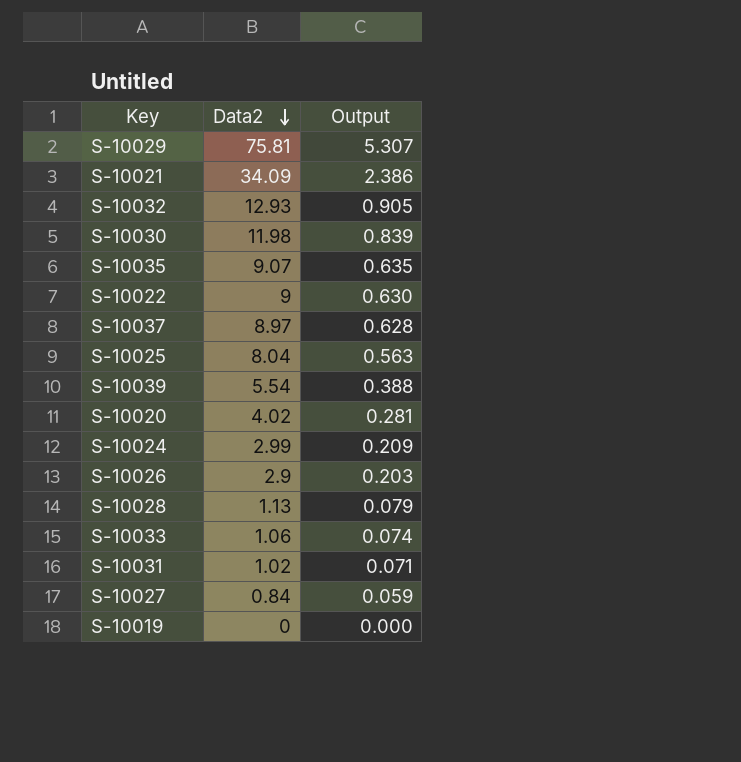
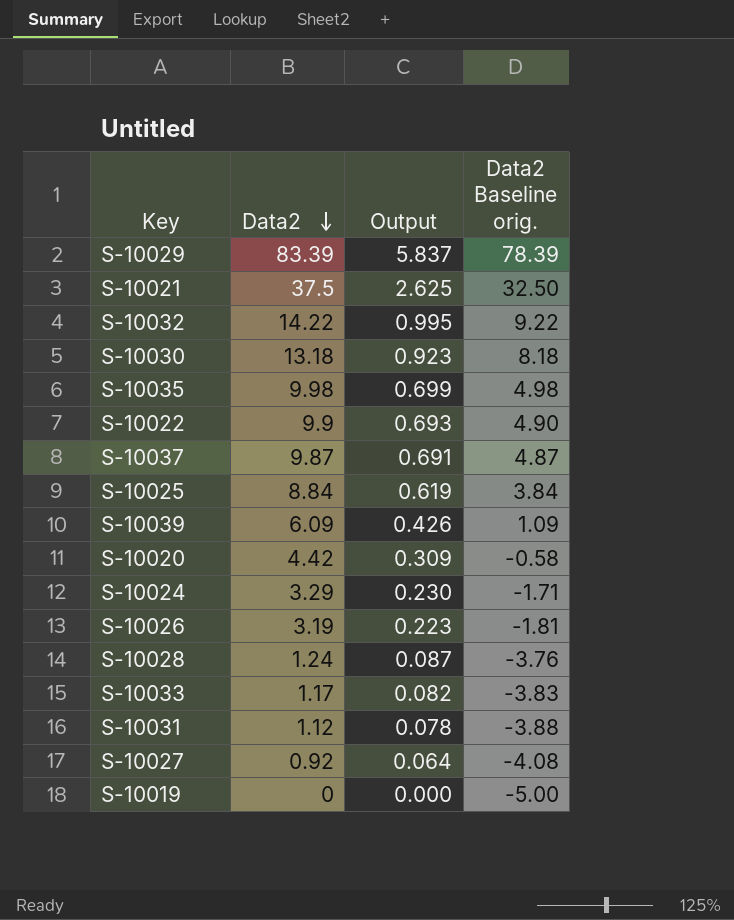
column Data2 Baseline orig. | formula: none -> [Data2] - 5
S-10029 | Data2: 75.81 -> 83.39
S-10029 | Output: 5.307 -> 5.837
S-10021 | Data2: 34.09 -> 37.5
S-10021 | Output: 2.386 -> 2.625
S-10032 | Data2: 12.93 -> 14.22
S-10032 | Output: 0.905 -> 0.995
S-10030 | Data2: 11.98 -> 13.18
S-10030 | Output: 0.839 -> 0.923
S-10035 | Data2: 9.07 -> 9.98
S-10035 | Output: 0.635 -> 0.699
S-10022 | Data2: 9 -> 9.9
S-10022 | Output: 0.630 -> 0.693
S-10037 | Data2: 8.97 -> 9.87
S-10037 | Output: 0.628 -> 0.691
S-10025 | Data2: 8.04 -> 8.84
S-10025 | Output: 0.563 -> 0.619
S-10039 | Data2: 5.54 -> 6.09
S-10039 | Output: 0.388 -> 0.426
S-10020 | Data2: 4.02 -> 4.42
S-10020 | Output: 0.281 -> 0.309
S-10024 | Data2: 2.99 -> 3.29
S-10024 | Output: 0.209 -> 0.230
S-10026 | Data2: 2.9 -> 3.19
S-10026 | Output: 0.203 -> 0.223
S-10028 | Data2: 1.13 -> 1.24
S-10028 | Output: 0.079 -> 0.087
S-10033 | Data2: 1.06 -> 1.17
S-10033 | Output: 0.074 -> 0.082
S-10031 | Data2: 1.02 -> 1.12
S-10031 | Output: 0.071 -> 0.078
S-10027 | Data2: 0.84 -> 0.92
S-10027 | Output: 0.059 -> 0.064

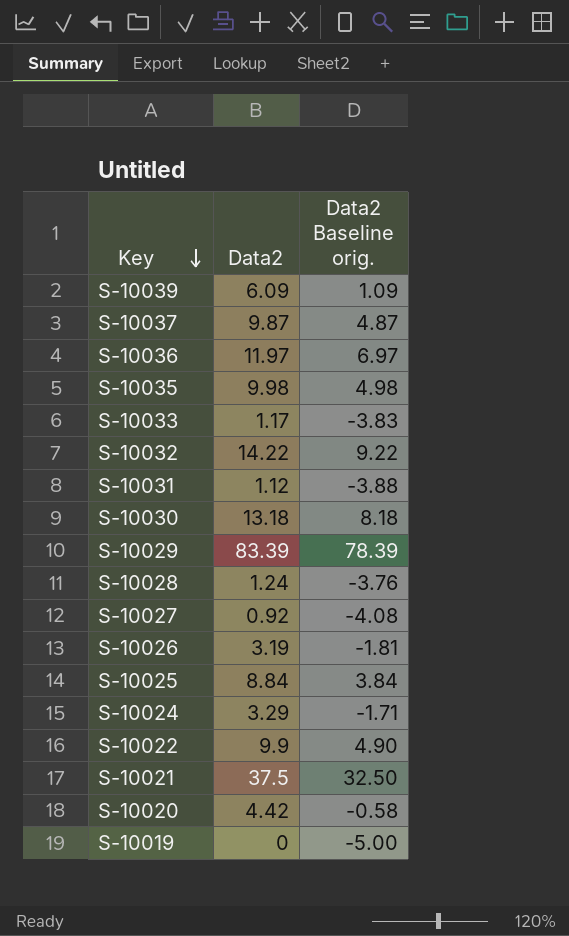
row order: Data2 descending -> Key descending
column Output | formula: [Data2] * 0.07 -> none
row S-10036: none -> 11.97 | 6.97

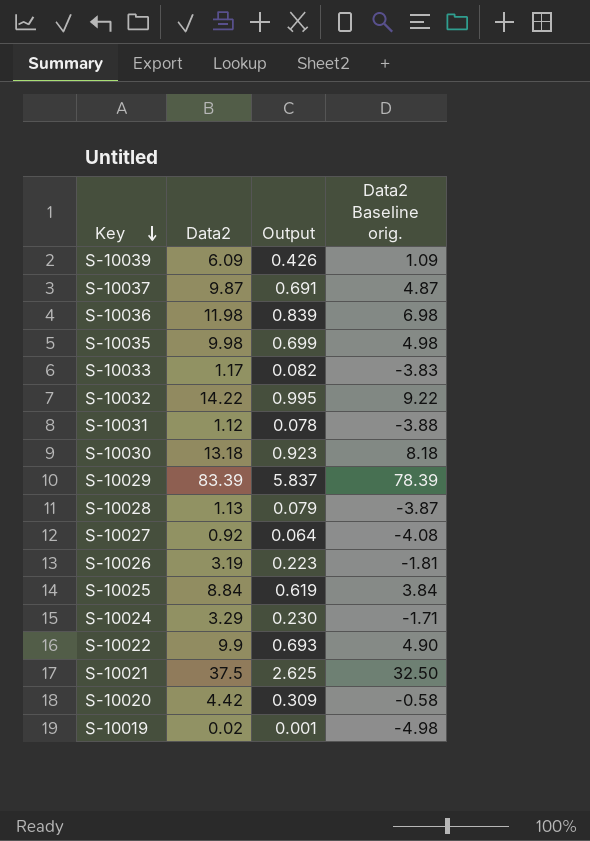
column Output | formula: none -> [Data2] * 0.07
S-10036 | Data2: 11.97 -> 11.98
S-10036 | Data2 Baseline orig.: 6.97 -> 6.98
S-10028 | Data2: 1.24 -> 1.13
S-10028 | Data2 Baseline orig.: -3.76 -> -3.87
S-10019 | Data2: 0 -> 0.02
S-10019 | Data2 Baseline orig.: -5.00 -> -4.98

